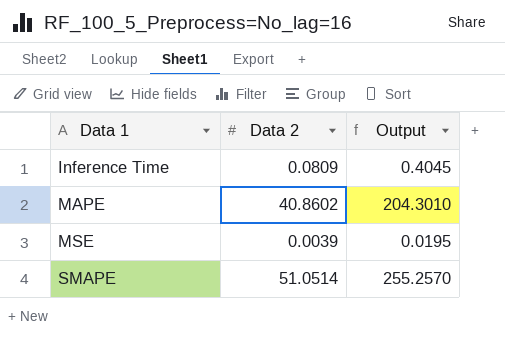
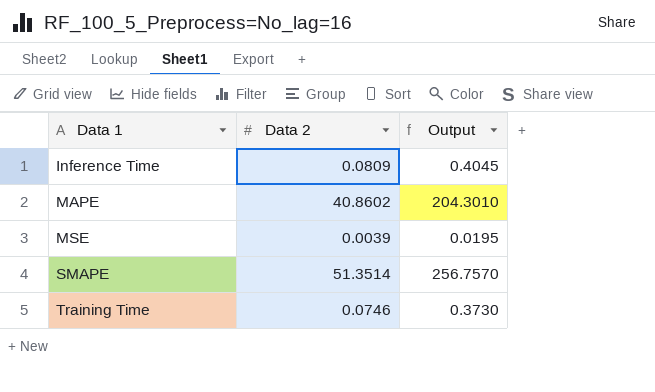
SMAPE | Data 2: 51.0514 -> 51.3514
SMAPE | Output: 255.2570 -> 256.7570
row Training Time: none -> 0.0746 | 0.3730

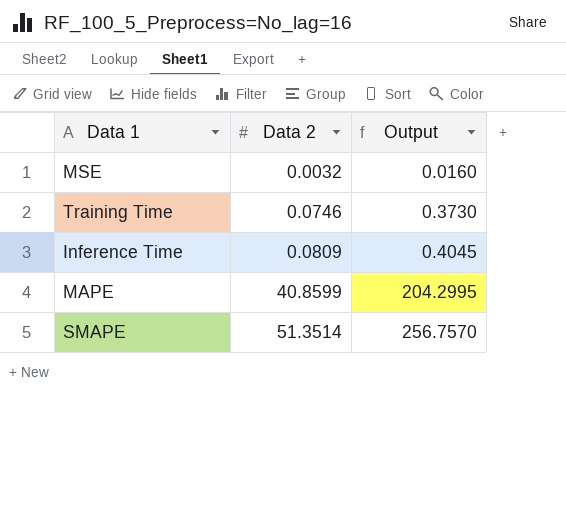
row order: Data 1 ascending -> Data 2 ascending
MSE | Data 2: 0.0039 -> 0.0032
MSE | Output: 0.0195 -> 0.0160
MAPE | Data 2: 40.8602 -> 40.8599
MAPE | Output: 204.3010 -> 204.2995

